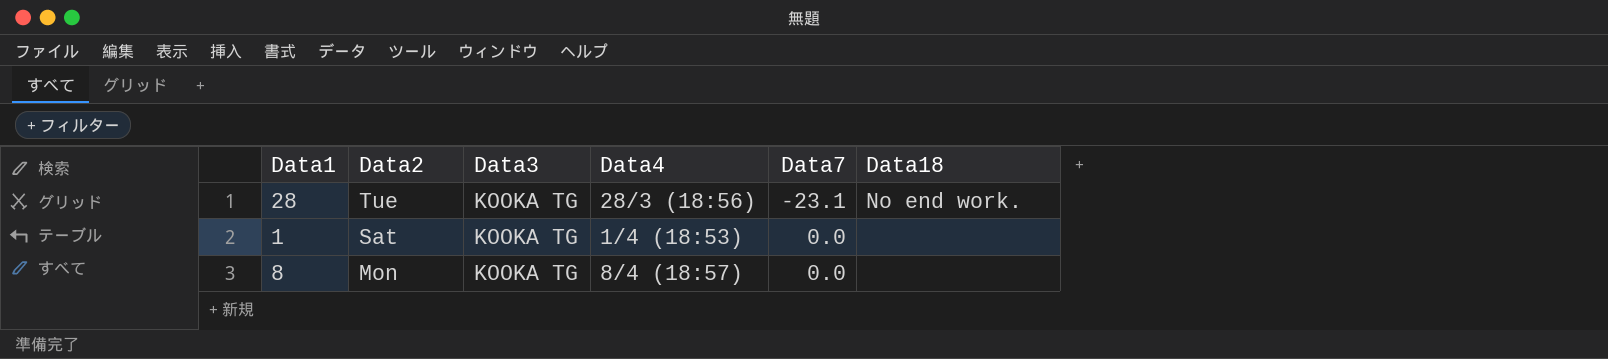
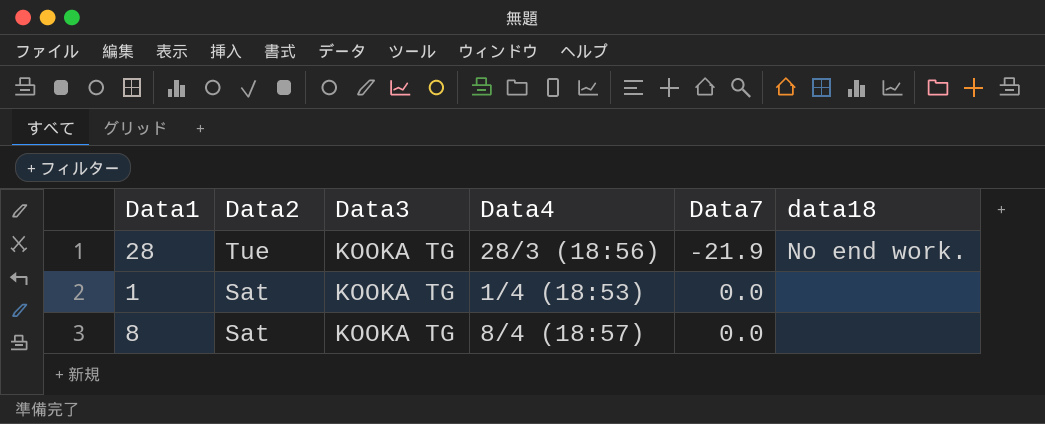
column name: Data18 -> data18
28 | Data7: -23.1 -> -21.9
8 | Data2: Mon -> Sat

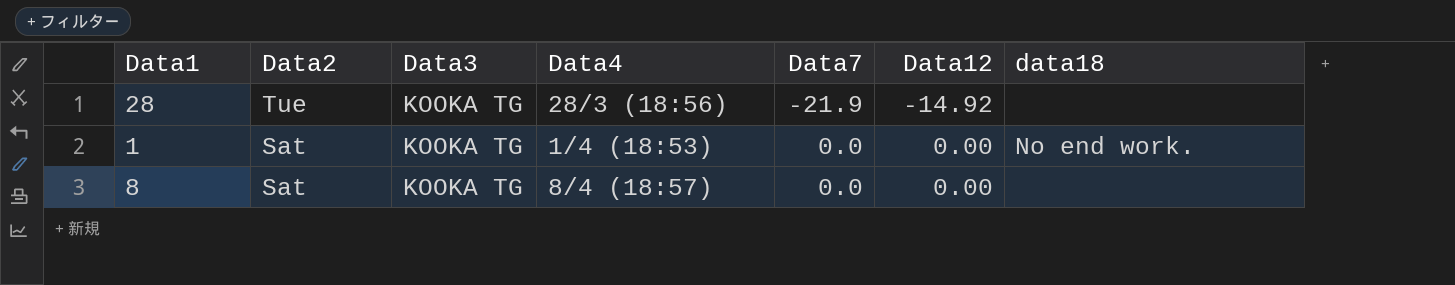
column Data12 | position: none -> 6
28 | data18: No end work. -> none
1 | data18: none -> No end work.

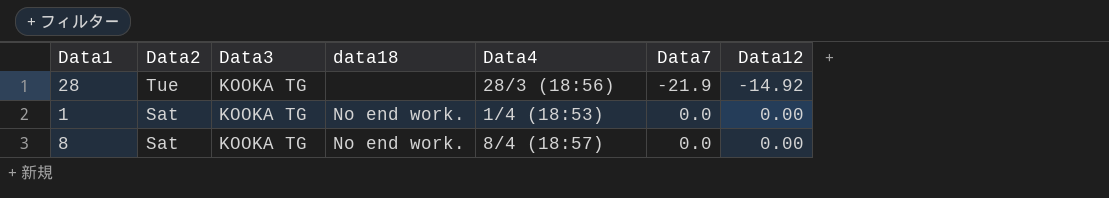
column data18 | position: 7 -> 4
8 | data18: none -> No end work.

